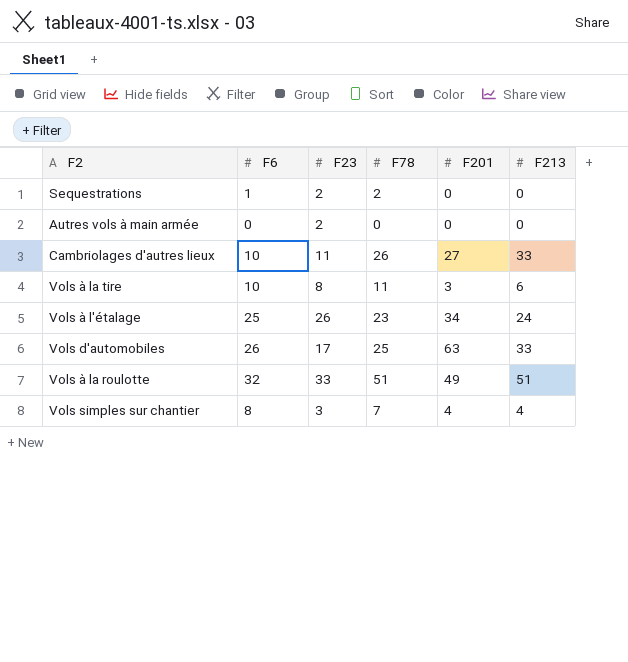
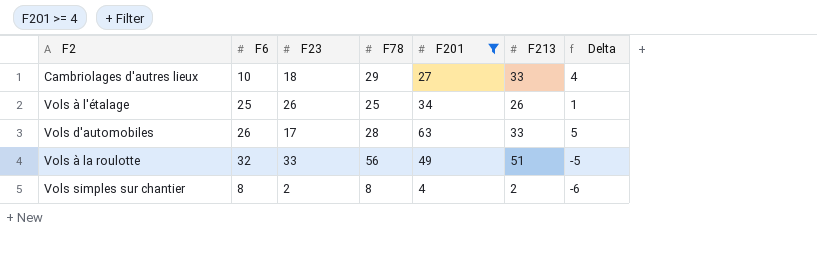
filter: none -> F201 >= 4
column Delta | formula: none -> [F213] - [F78]
Cambriolages d'autres lieux | F23: 11 -> 18
Cambriolages d'autres lieux | F78: 26 -> 29
Vols à l'étalage | F78: 23 -> 25
Vols à l'étalage | F213: 24 -> 26
Vols d'automobiles | F78: 25 -> 28
Vols à la roulotte | F78: 51 -> 56
Vols simples sur chantier | F23: 3 -> 2
Vols simples sur chantier | F78: 7 -> 8
Vols simples sur chantier | F213: 4 -> 2

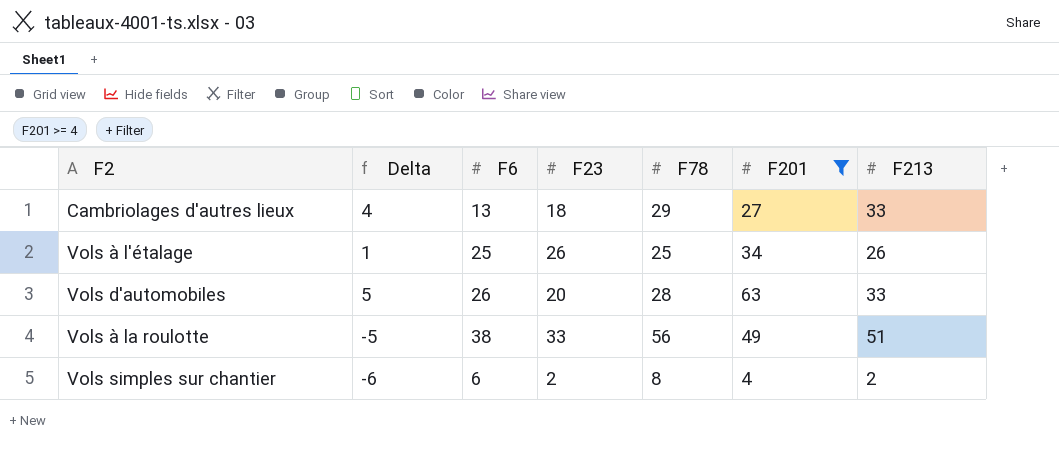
column Delta | position: 7 -> 2
Cambriolages d'autres lieux | F6: 10 -> 13
Vols d'automobiles | F23: 17 -> 20
Vols à la roulotte | F6: 32 -> 38
Vols simples sur chantier | F6: 8 -> 6

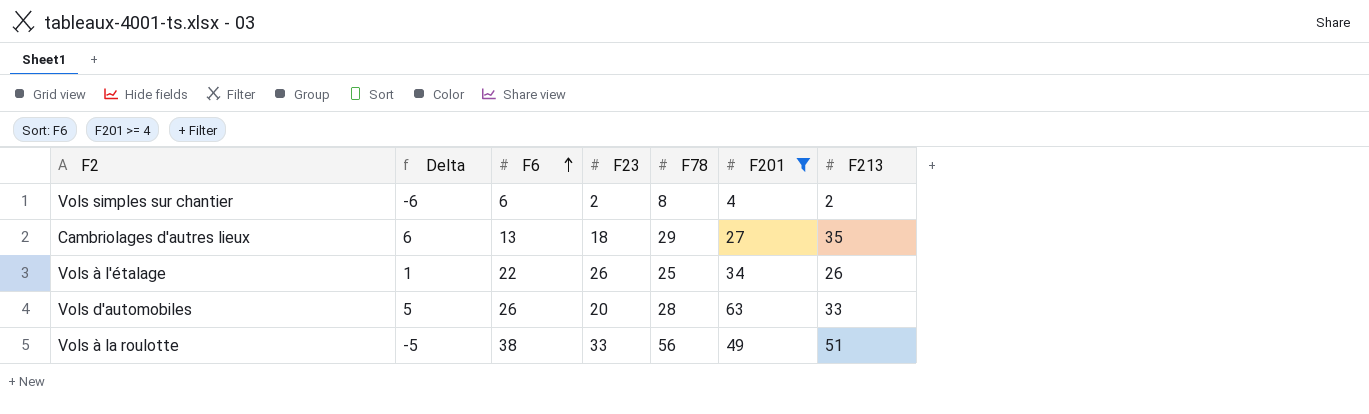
row order: none -> F6 ascending
Cambriolages d'autres lieux | Delta: 4 -> 6
Cambriolages d'autres lieux | F213: 33 -> 35
Vols à l'étalage | F6: 25 -> 22

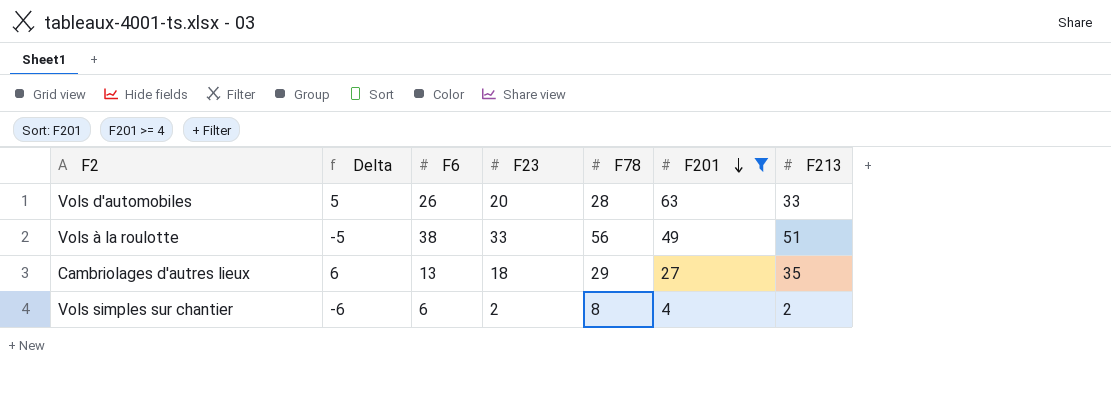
row order: F6 ascending -> F201 descending
row Vols à l'étalage: 1 | 22 | 26 | 25 | 34 | 26 -> none

